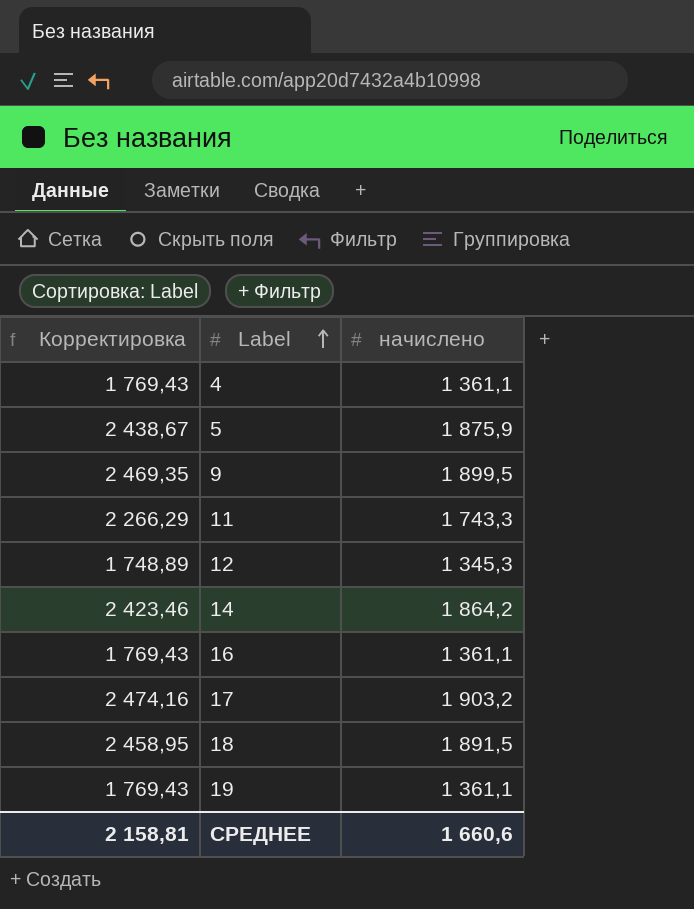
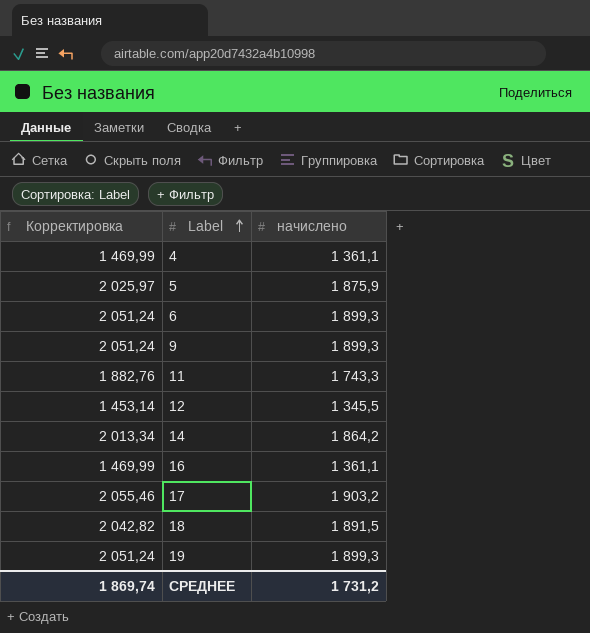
column Корректировка | formula: [начислено] * 1,3 -> [начислено] * 1,08
row 6: none -> 2 051,24 | 1 899,3
9 | начислено: 1 899,5 -> 1 899,3
12 | начислено: 1 345,3 -> 1 345,5
19 | начислено: 1 361,1 -> 1 899,3
СРЕДНЕЕ | Корректировка: 2 158,81 -> 1 869,74
СРЕДНЕЕ | начислено: 1 660,6 -> 1 731,2

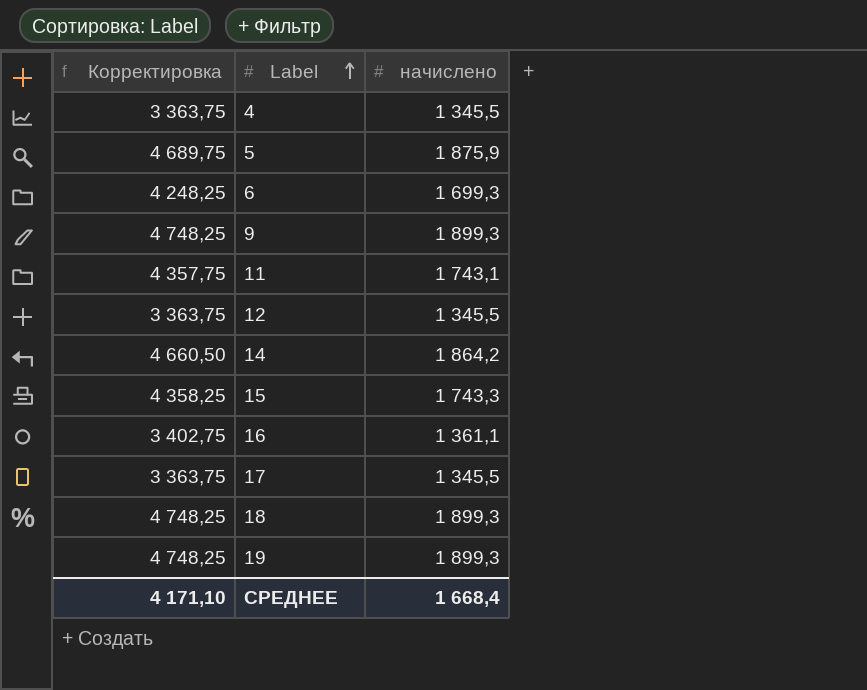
column Корректировка | formula: [начислено] * 1,08 -> [начислено] * 2,5
4 | начислено: 1 361,1 -> 1 345,5
6 | начислено: 1 899,3 -> 1 699,3
11 | начислено: 1 743,3 -> 1 743,1
row 15: none -> 4 358,25 | 1 743,3
17 | начислено: 1 903,2 -> 1 345,5
18 | начислено: 1 891,5 -> 1 899,3
СРЕДНЕЕ | Корректировка: 1 869,74 -> 4 171,10
СРЕДНЕЕ | начислено: 1 731,2 -> 1 668,4

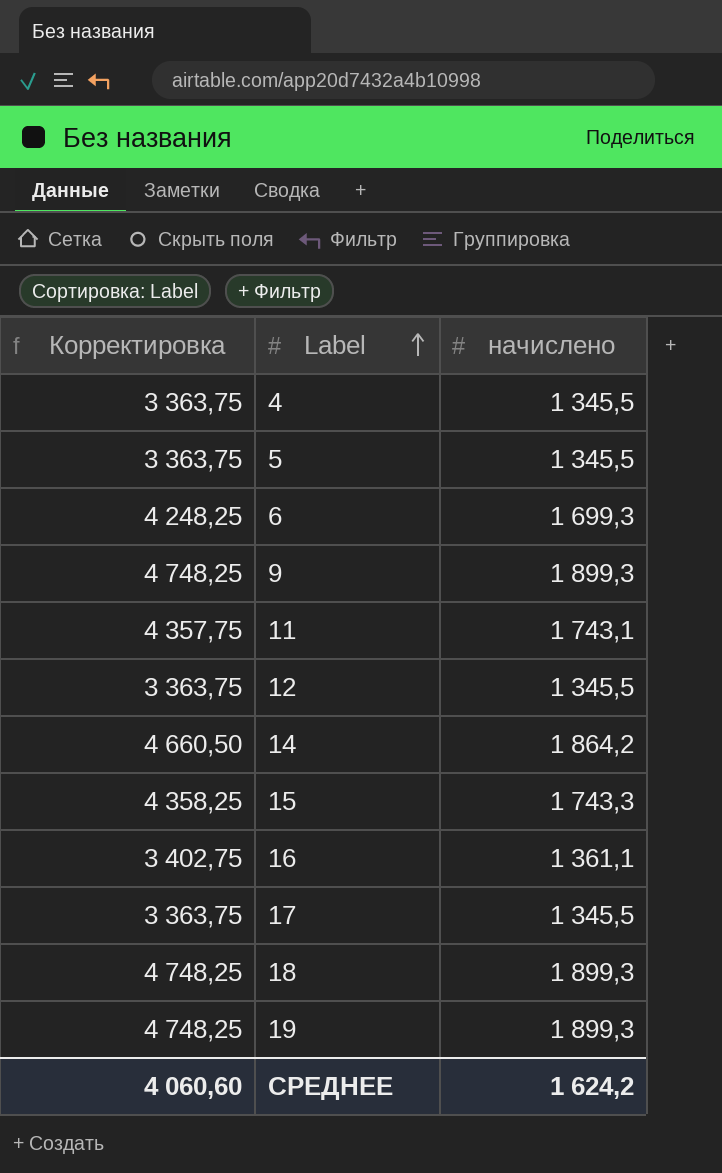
5 | Корректировка: 4 689,75 -> 3 363,75
5 | начислено: 1 875,9 -> 1 345,5
СРЕДНЕЕ | Корректировка: 4 171,10 -> 4 060,60
СРЕДНЕЕ | начислено: 1 668,4 -> 1 624,2

